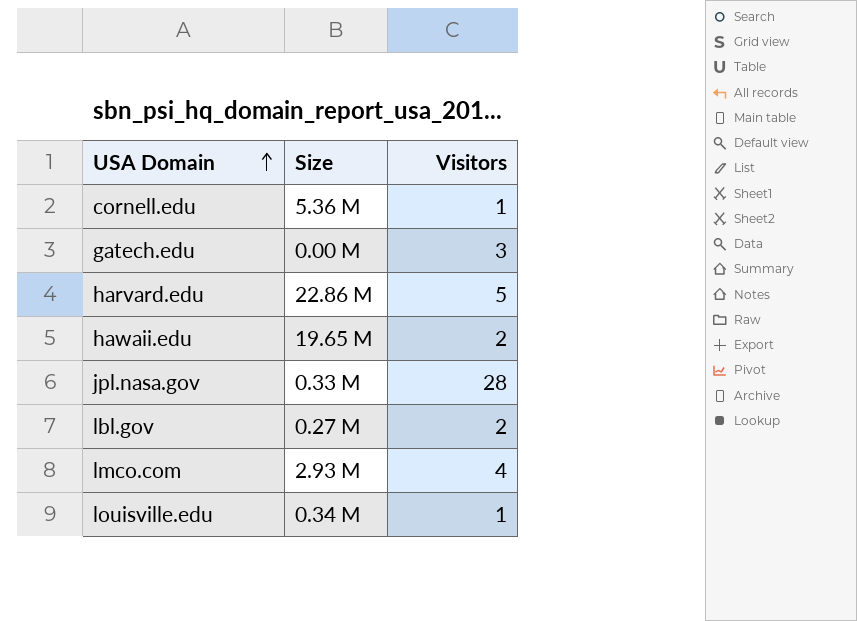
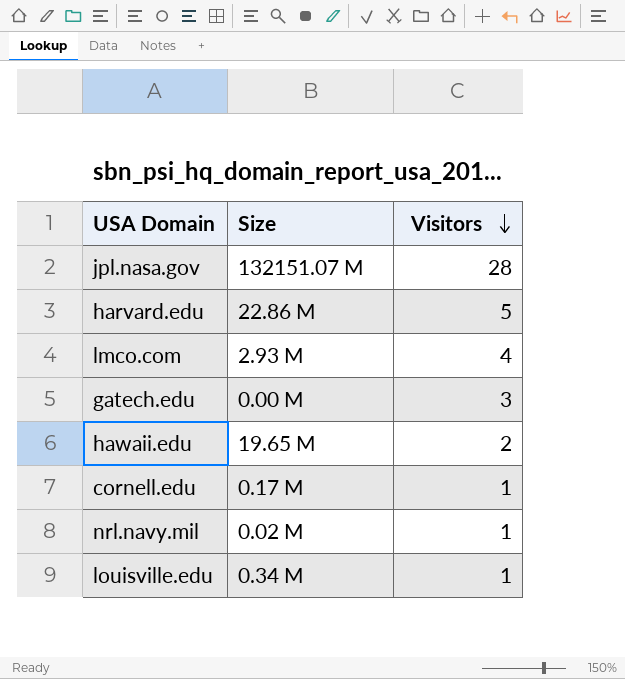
row order: USA Domain ascending -> Visitors descending
row lbl.gov: 0.27 M | 2 -> none
jpl.nasa.gov | Size: 0.33 M -> 132151.07 M
cornell.edu | Size: 5.36 M -> 0.17 M
row nrl.navy.mil: none -> 0.02 M | 1

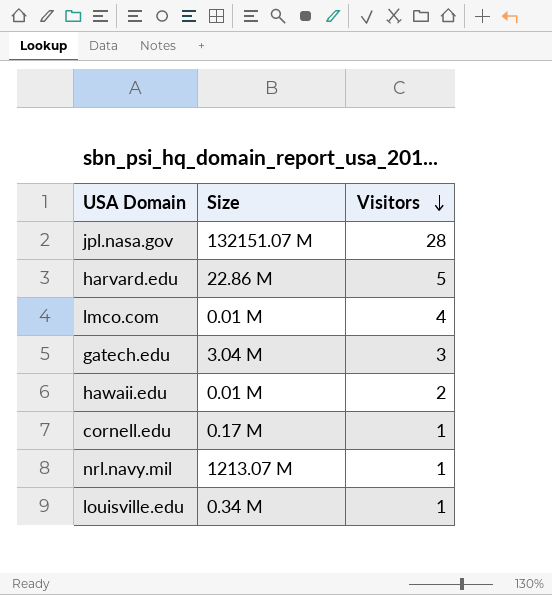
lmco.com | Size: 2.93 M -> 0.01 M
gatech.edu | Size: 0.00 M -> 3.04 M
hawaii.edu | Size: 19.65 M -> 0.01 M
nrl.navy.mil | Size: 0.02 M -> 1213.07 M

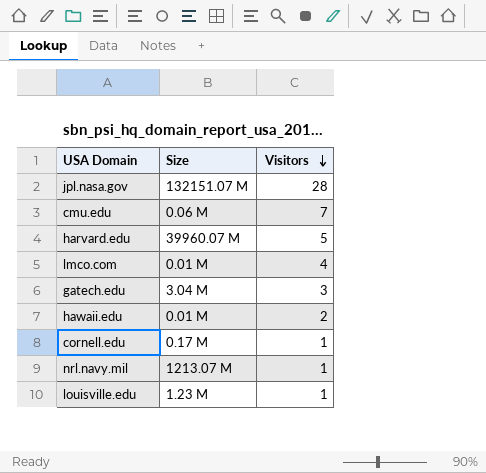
row cmu.edu: none -> 0.06 M | 7
harvard.edu | Size: 22.86 M -> 39960.07 M
louisville.edu | Size: 0.34 M -> 1.23 M

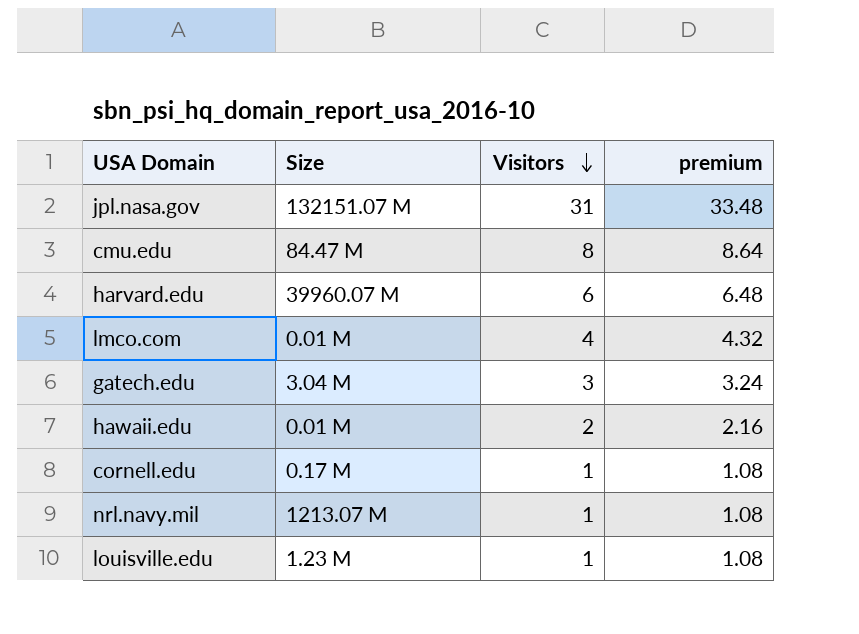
column premium | formula: none -> [Visitors] * 1.08
jpl.nasa.gov | Visitors: 28 -> 31
cmu.edu | Size: 0.06 M -> 84.47 M
cmu.edu | Visitors: 7 -> 8
harvard.edu | Visitors: 5 -> 6

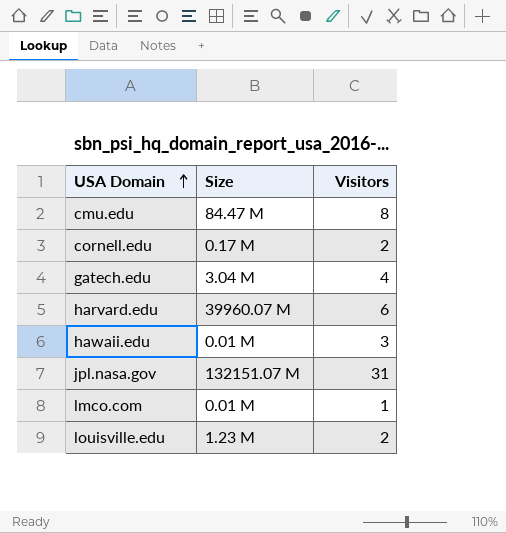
row order: Visitors descending -> USA Domain ascending
column premium | formula: [Visitors] * 1.08 -> none
row nrl.navy.mil: 1213.07 M | 1 | 1.08 -> none
cornell.edu | Visitors: 1 -> 2
gatech.edu | Visitors: 3 -> 4
hawaii.edu | Visitors: 2 -> 3
lmco.com | Visitors: 4 -> 1
louisville.edu | Visitors: 1 -> 2

